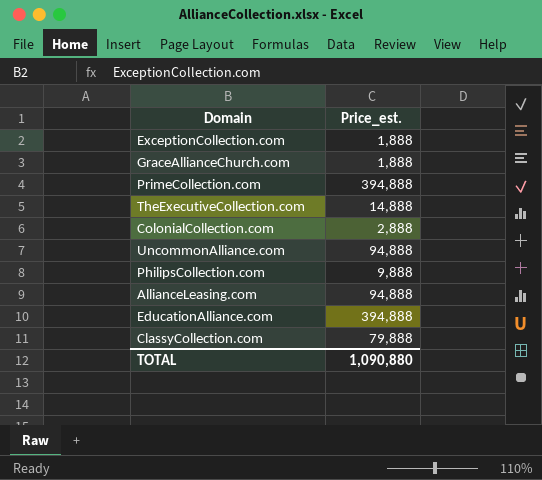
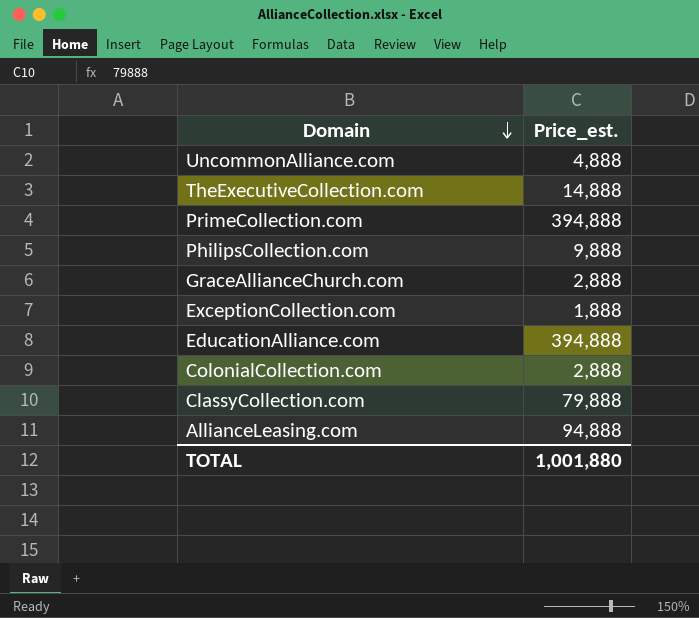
row order: none -> Domain descending
UncommonAlliance.com | Price_est.: 94,888 -> 4,888
GraceAllianceChurch.com | Price_est.: 1,888 -> 2,888
TOTAL | Price_est.: 1,090,880 -> 1,001,880

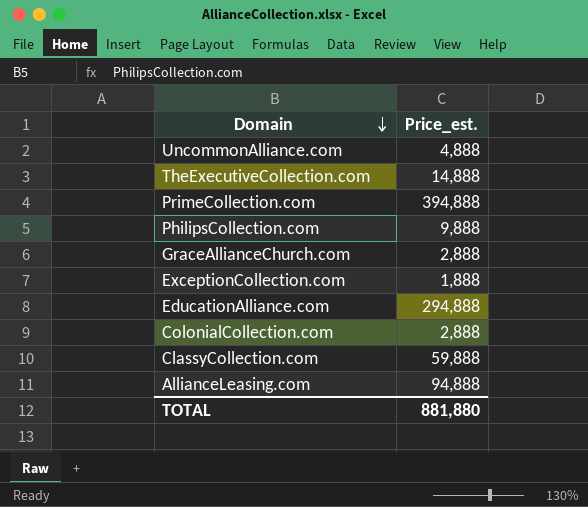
EducationAlliance.com | Price_est.: 394,888 -> 294,888
ClassyCollection.com | Price_est.: 79,888 -> 59,888
TOTAL | Price_est.: 1,001,880 -> 881,880

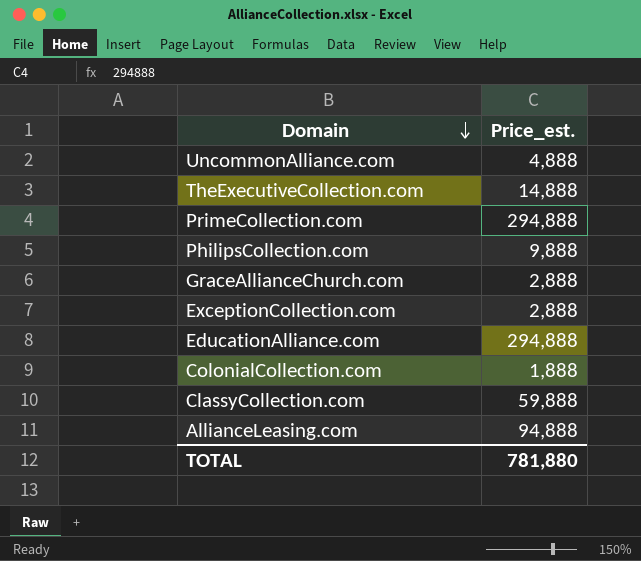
PrimeCollection.com | Price_est.: 394,888 -> 294,888
ExceptionCollection.com | Price_est.: 1,888 -> 2,888
ColonialCollection.com | Price_est.: 2,888 -> 1,888
TOTAL | Price_est.: 881,880 -> 781,880

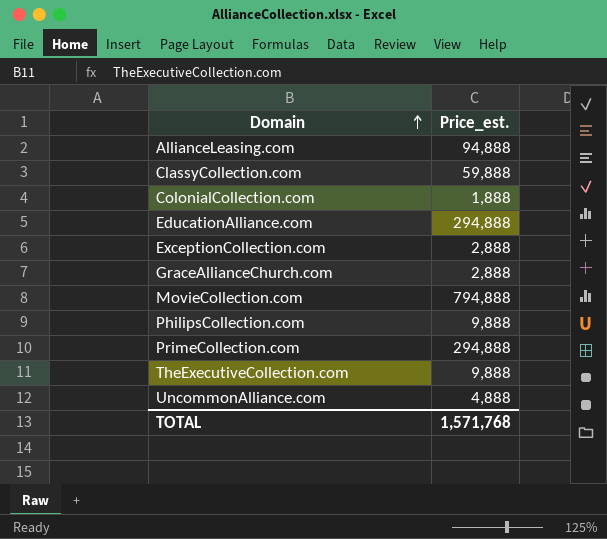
row order: Domain descending -> Domain ascending
row MovieCollection.com: none -> 794,888
TheExecutiveCollection.com | Price_est.: 14,888 -> 9,888
TOTAL | Price_est.: 781,880 -> 1,571,768

